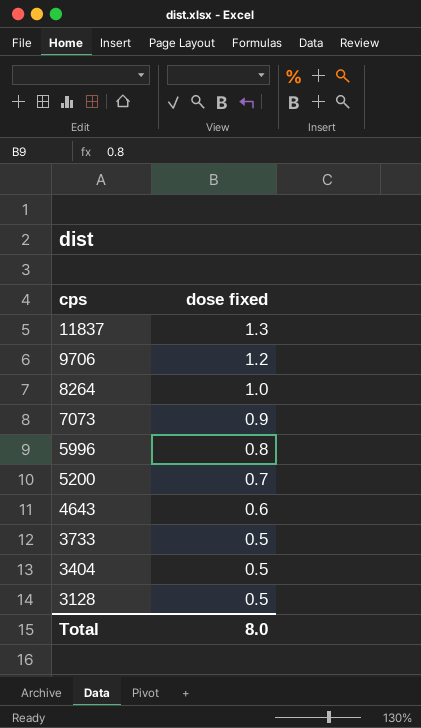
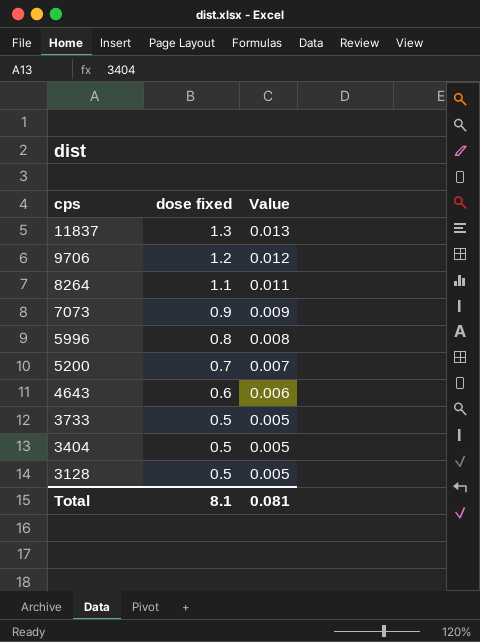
column Value | formula: none -> [dose fixed] * 0.01
8264 | dose fixed: 1.0 -> 1.1
Total | dose fixed: 8.0 -> 8.1

